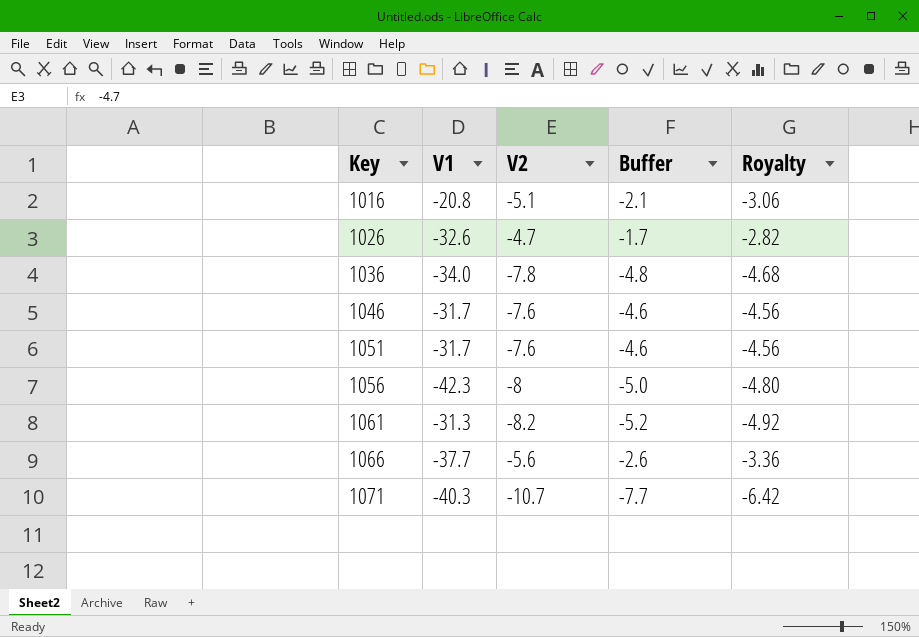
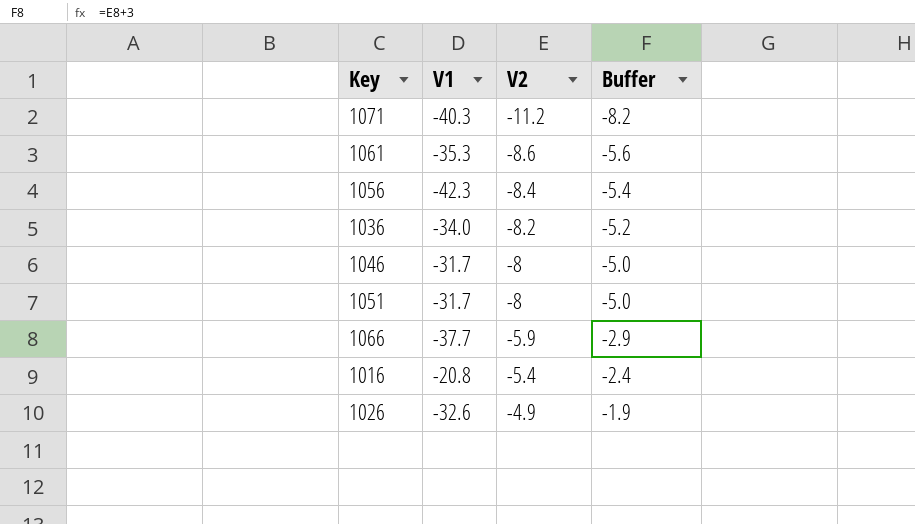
row order: Key ascending -> V2 ascending
column Royalty | formula: [V2] * 0.6 -> none
1071 | V2: -10.7 -> -11.2
1071 | Buffer: -7.7 -> -8.2
1061 | V1: -31.3 -> -35.3
1061 | V2: -8.2 -> -8.6
1061 | Buffer: -5.2 -> -5.6
1056 | V2: -8 -> -8.4
1056 | Buffer: -5.0 -> -5.4
1036 | V2: -7.8 -> -8.2
1036 | Buffer: -4.8 -> -5.2
1046 | V2: -7.6 -> -8
1046 | Buffer: -4.6 -> -5.0
1051 | V2: -7.6 -> -8
1051 | Buffer: -4.6 -> -5.0
1066 | V2: -5.6 -> -5.9
1066 | Buffer: -2.6 -> -2.9
1016 | V2: -5.1 -> -5.4
1016 | Buffer: -2.1 -> -2.4
1026 | V2: -4.7 -> -4.9
1026 | Buffer: -1.7 -> -1.9

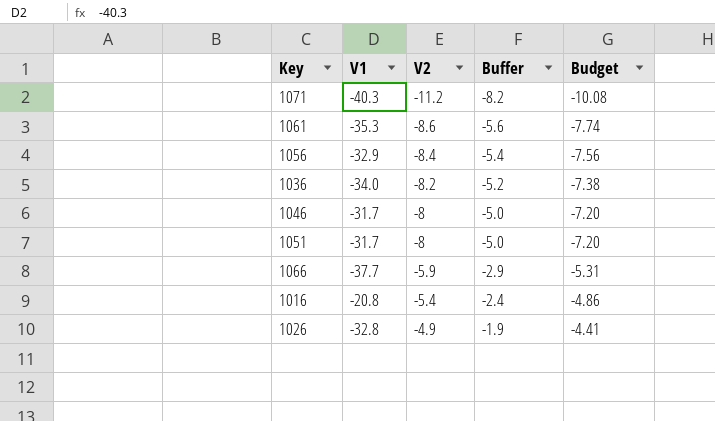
column Budget | formula: none -> [V2] * 0.9
1056 | V1: -42.3 -> -32.9
1026 | V1: -32.6 -> -32.8

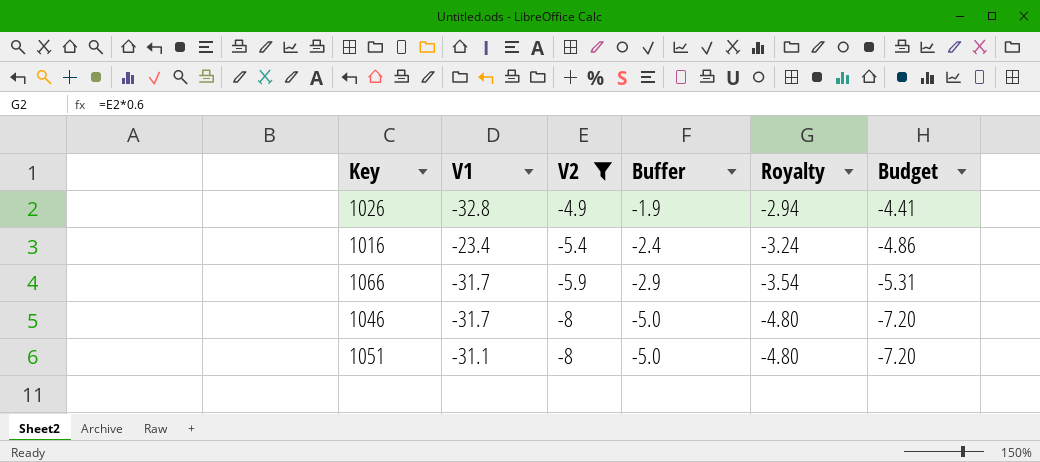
filter: none -> V2 >= -8
row order: V2 ascending -> V2 descending
column Royalty | formula: none -> [V2] * 0.6
1016 | V1: -20.8 -> -23.4
1066 | V1: -37.7 -> -31.7
1051 | V1: -31.7 -> -31.1

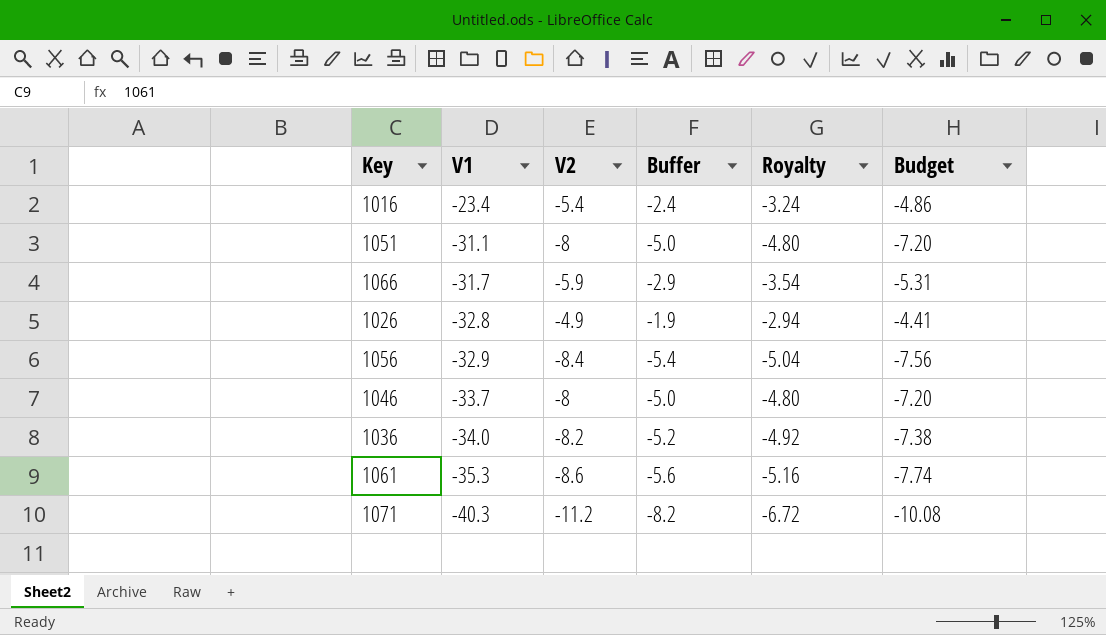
filter: V2 >= -8 -> none
row order: V2 descending -> V1 descending
1046 | V1: -31.7 -> -33.7

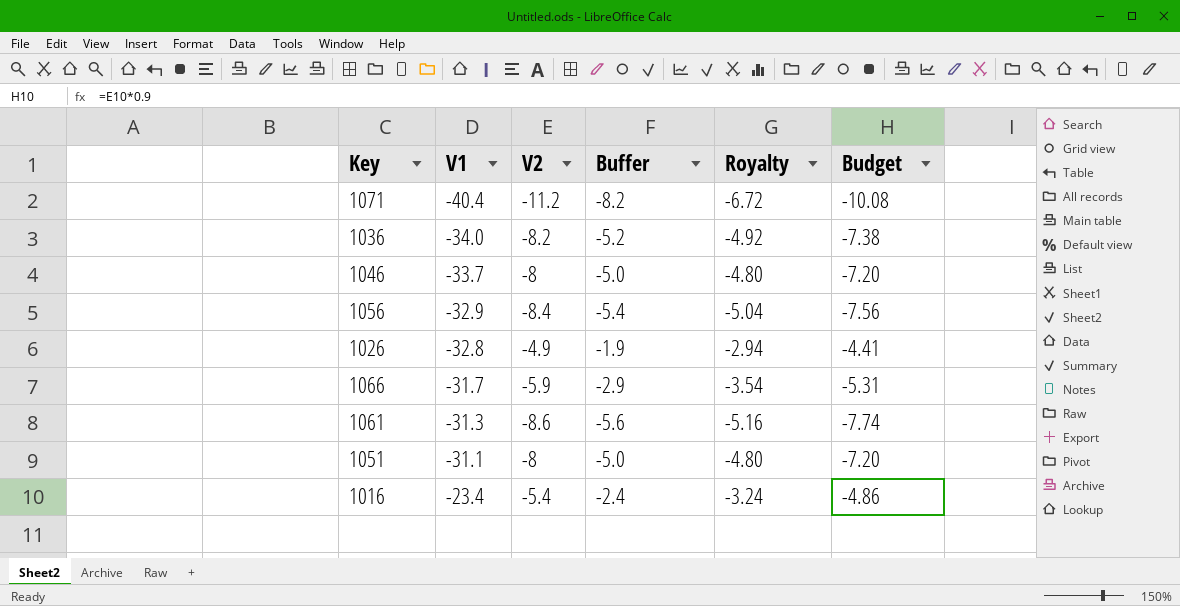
row order: V1 descending -> V1 ascending
1071 | V1: -40.3 -> -40.4
1061 | V1: -35.3 -> -31.3

